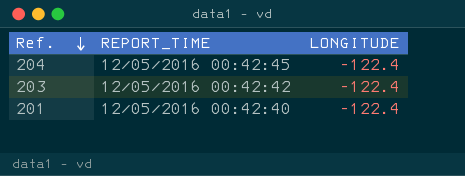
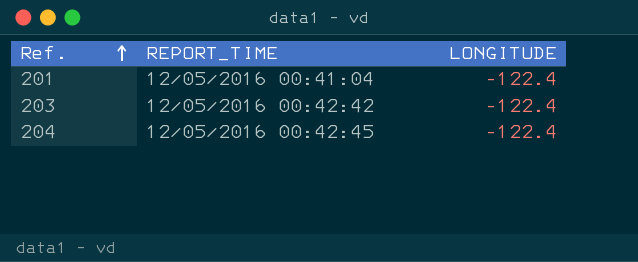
row order: Ref. descending -> Ref. ascending
201 | REPORT_TIME: 12/05/2016 00:42:40 -> 12/05/2016 00:41:04

